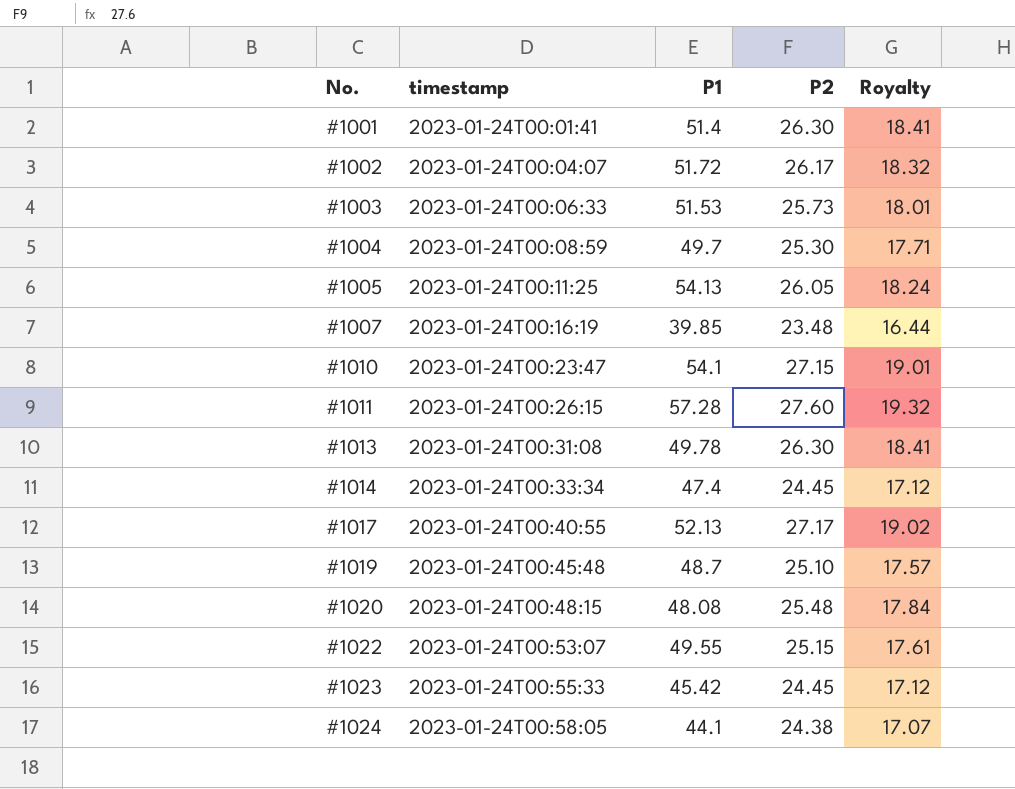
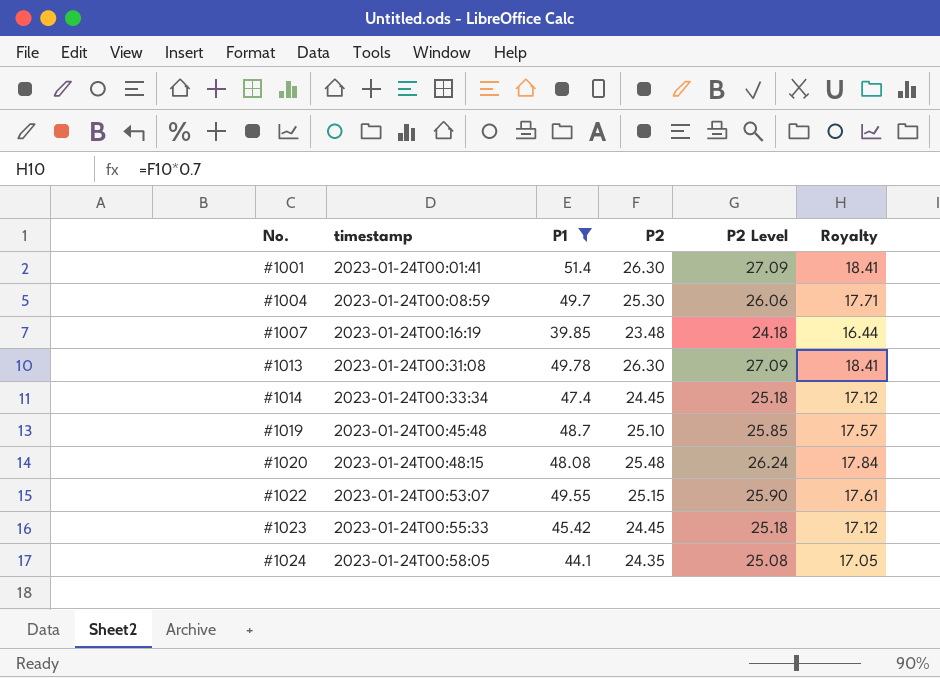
filter: none -> P1 <= 51.4
column P2 Level | formula: none -> [P2] * 1.03
#1024 | P2: 24.38 -> 24.35
#1024 | Royalty: 17.07 -> 17.05

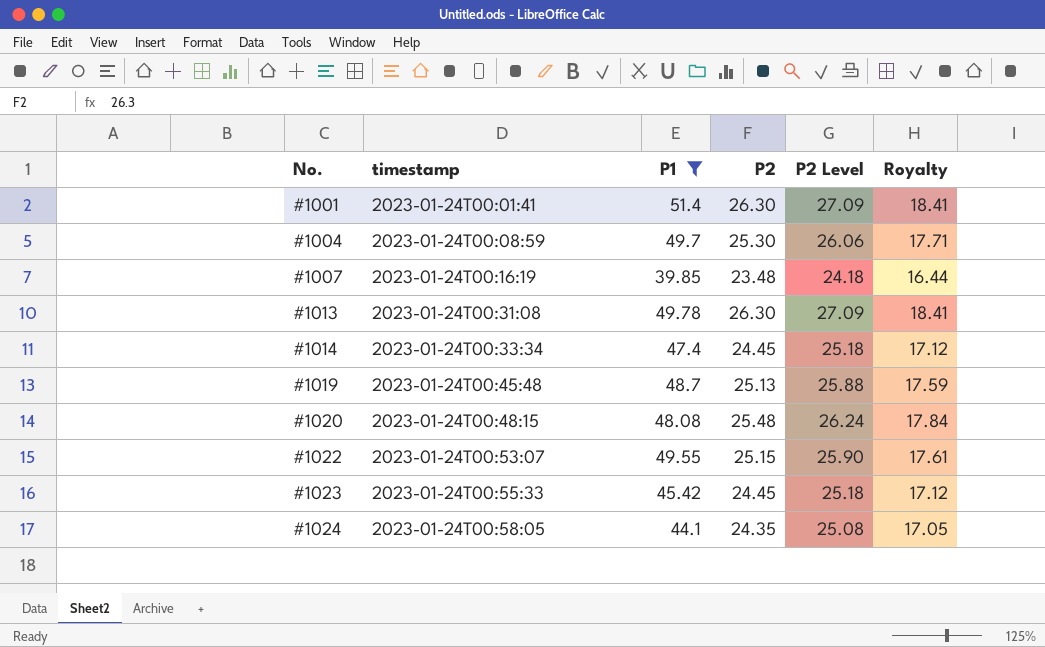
#1019 | P2: 25.10 -> 25.13
#1019 | P2 Level: 25.85 -> 25.88
#1019 | Royalty: 17.57 -> 17.59

